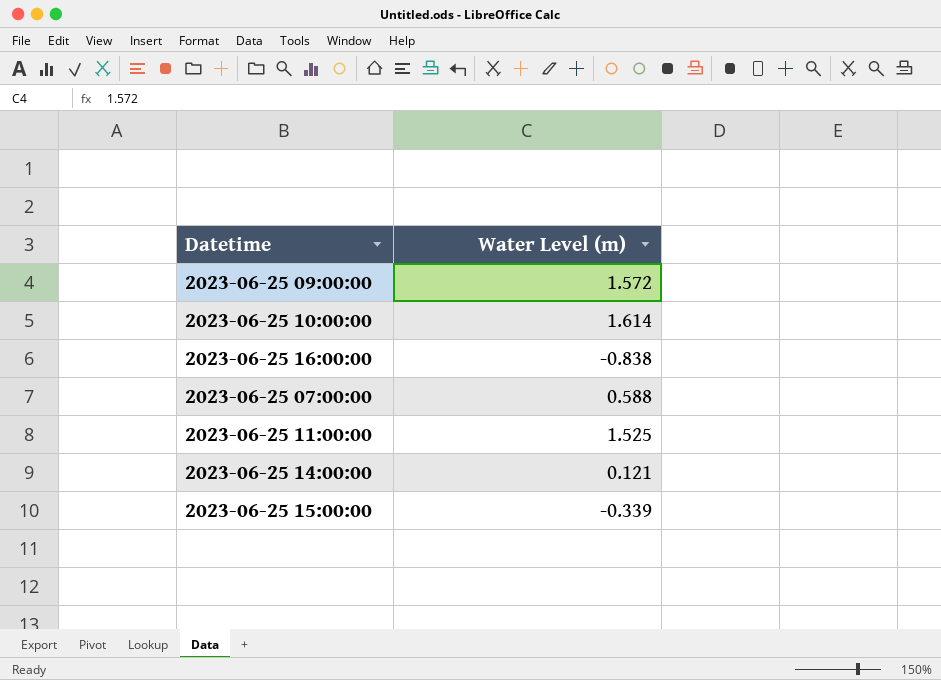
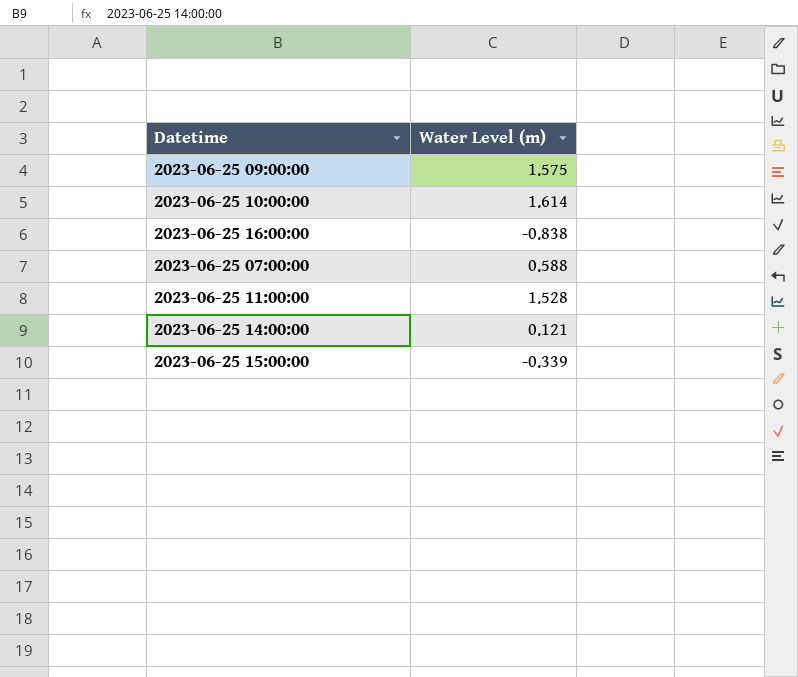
2023-06-25 09:00:00 | Water Level (m): 1.572 -> 1.575
2023-06-25 11:00:00 | Water Level (m): 1.525 -> 1.528

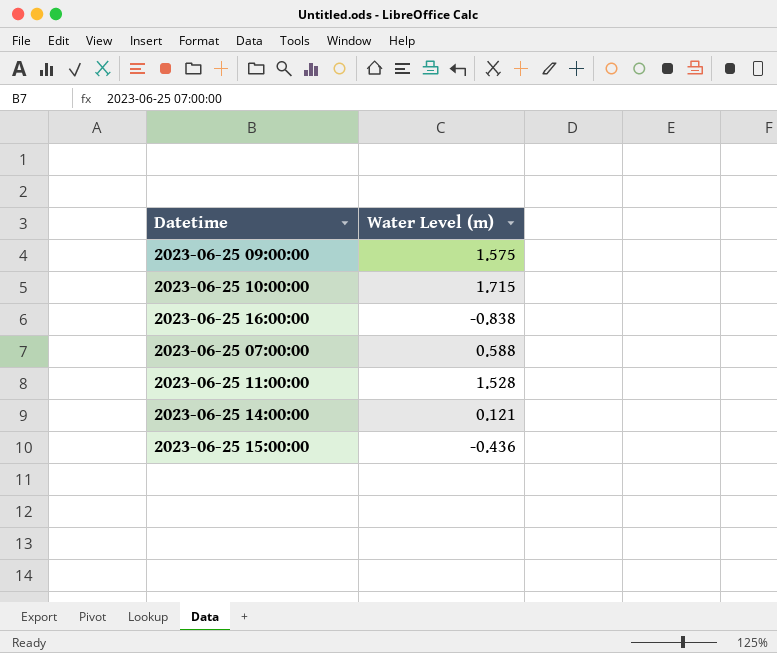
2023-06-25 10:00:00 | Water Level (m): 1.614 -> 1.715
2023-06-25 15:00:00 | Water Level (m): -0.339 -> -0.436

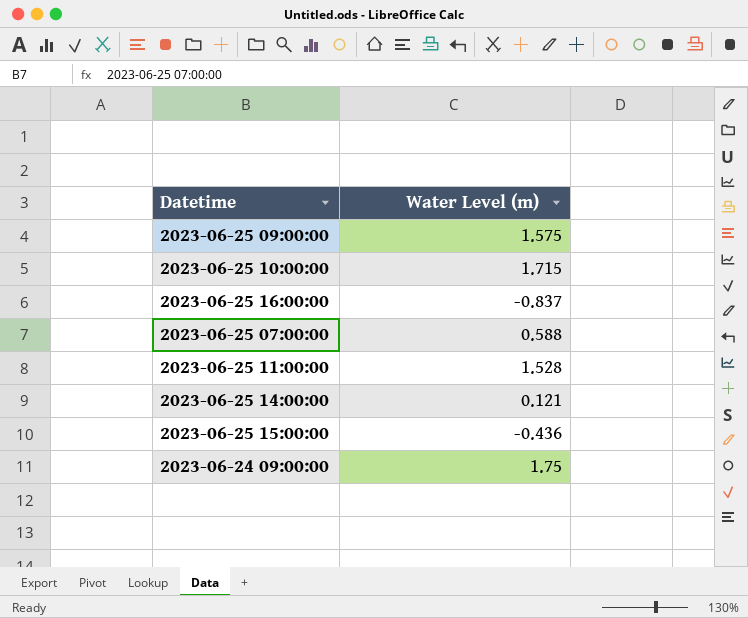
2023-06-25 16:00:00 | Water Level (m): -0.838 -> -0.837
row 2023-06-24 09:00:00: none -> 1.75

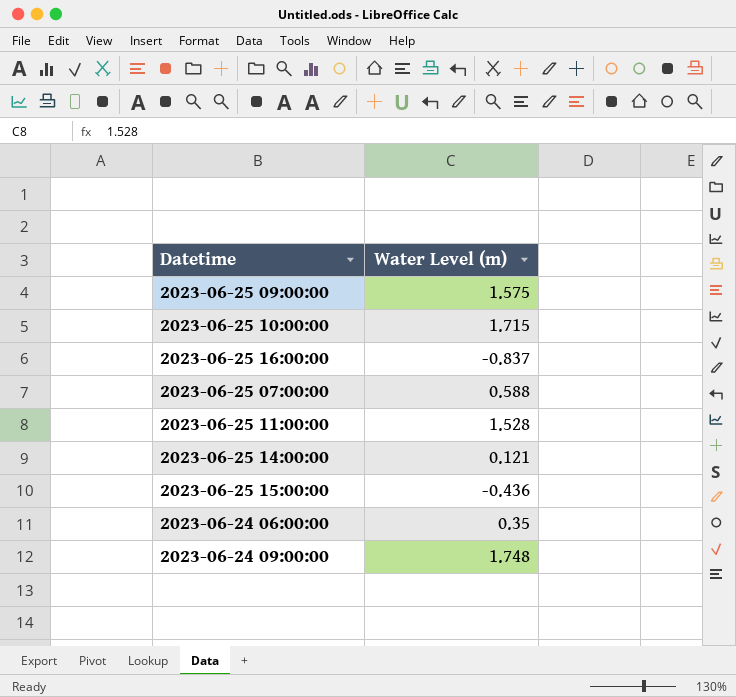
row 2023-06-24 06:00:00: none -> 0.35
2023-06-24 09:00:00 | Water Level (m): 1.75 -> 1.748

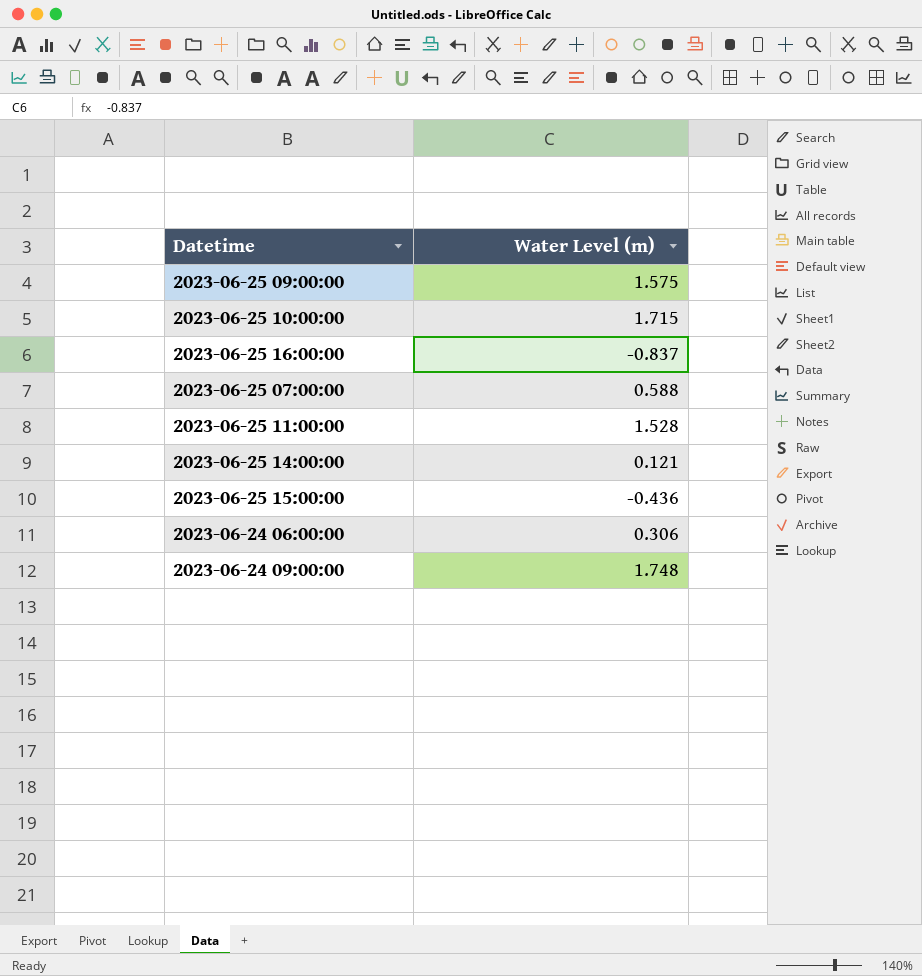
2023-06-24 06:00:00 | Water Level (m): 0.35 -> 0.306

